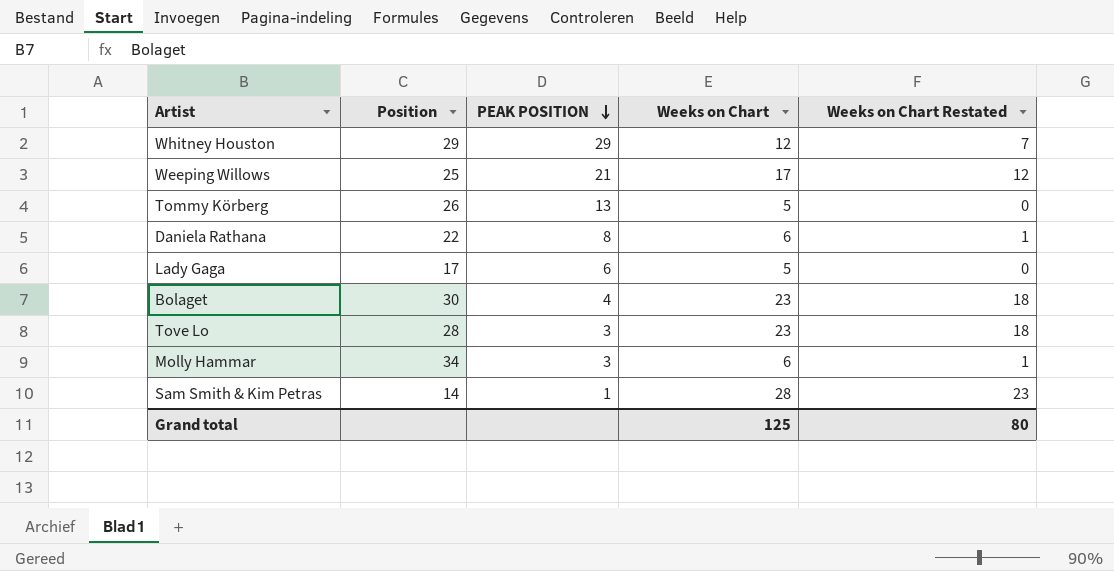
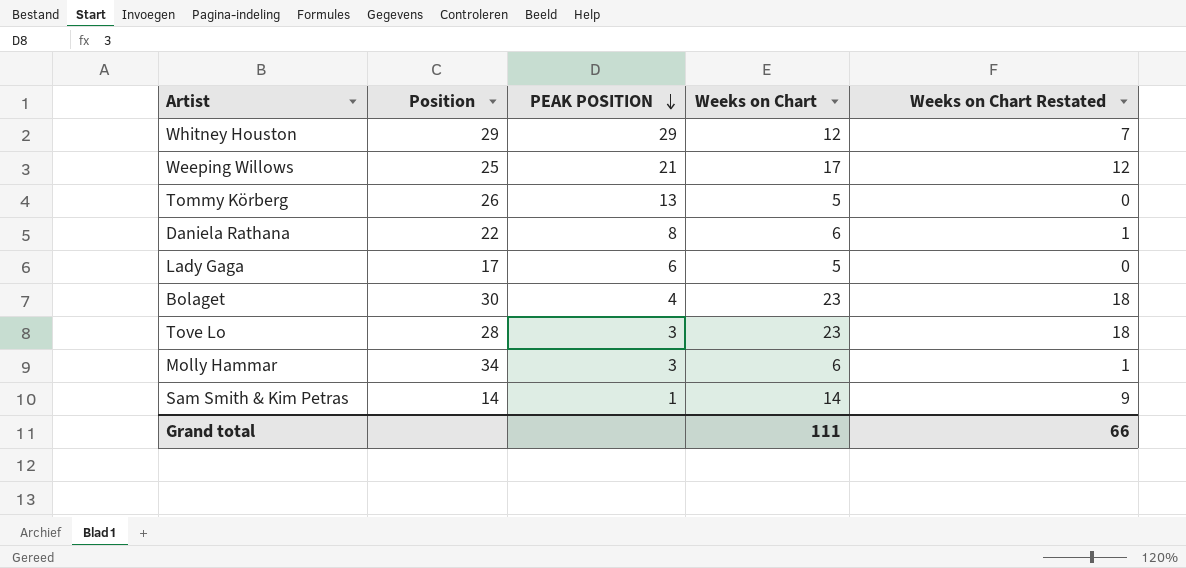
Sam Smith & Kim Petras | Weeks on Chart: 28 -> 14
Sam Smith & Kim Petras | Weeks on Chart Restated: 23 -> 9
Grand total | Weeks on Chart: 125 -> 111
Grand total | Weeks on Chart Restated: 80 -> 66

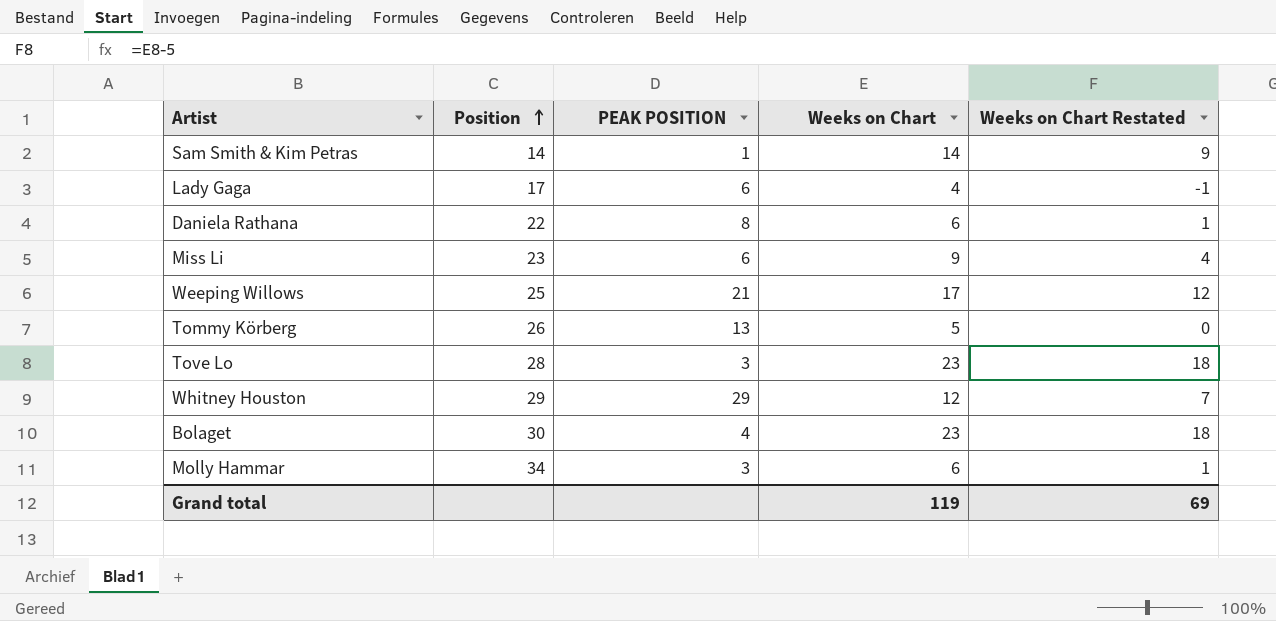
row order: PEAK POSITION descending -> Position ascending
Lady Gaga | Weeks on Chart: 5 -> 4
Lady Gaga | Weeks on Chart Restated: 0 -> -1
row Miss Li: none -> 23 | 6 | 9 | 4
Grand total | Weeks on Chart: 111 -> 119
Grand total | Weeks on Chart Restated: 66 -> 69

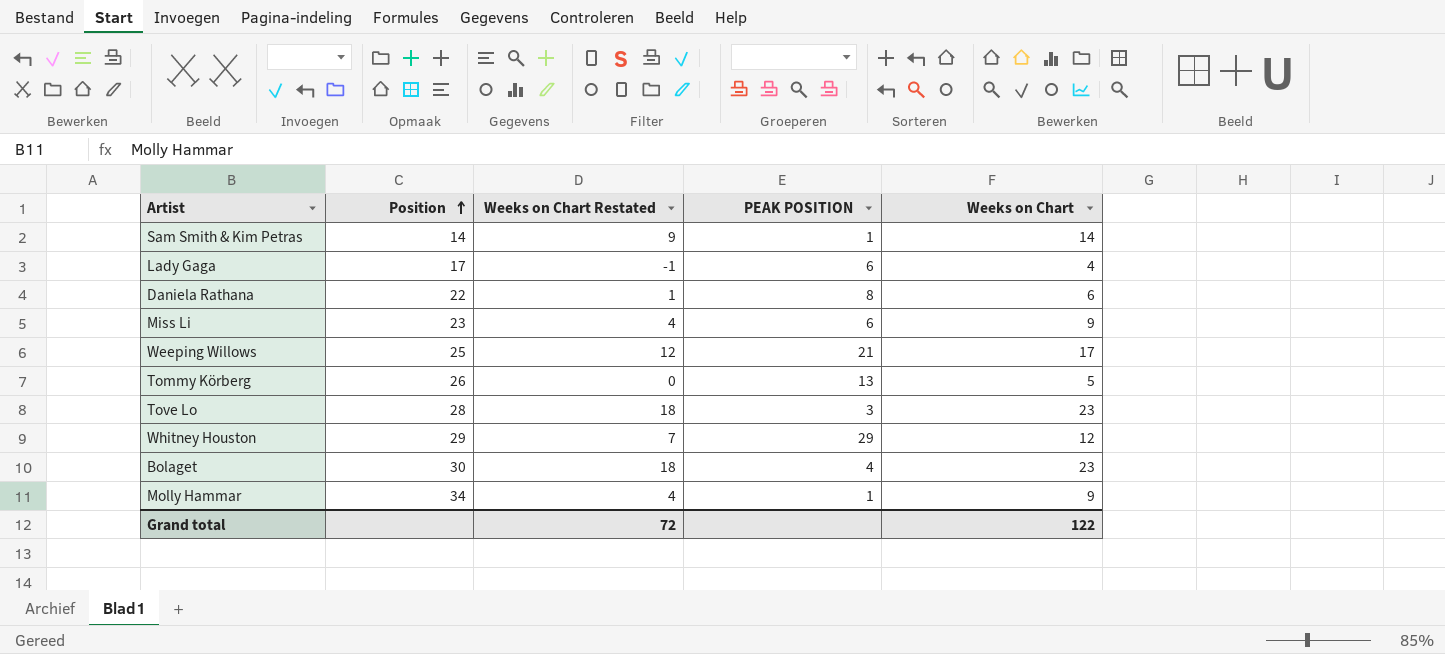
column Weeks on Chart Restated | position: 5 -> 3
Molly Hammar | Weeks on Chart Restated: 1 -> 4
Molly Hammar | PEAK POSITION: 3 -> 1
Molly Hammar | Weeks on Chart: 6 -> 9
Grand total | Weeks on Chart Restated: 69 -> 72
Grand total | Weeks on Chart: 119 -> 122

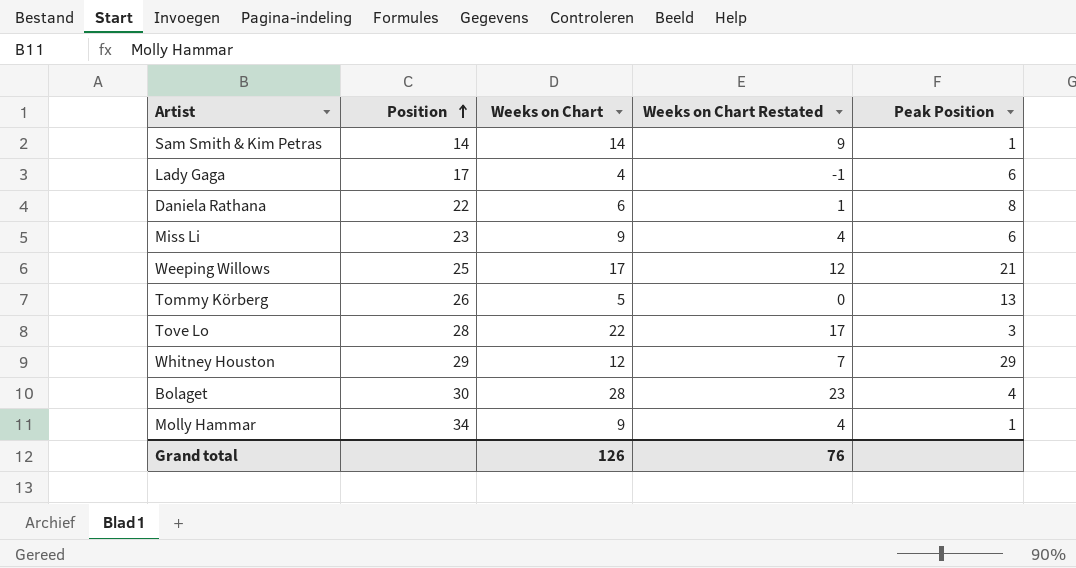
column Weeks on Chart | position: 5 -> 3
column name: PEAK POSITION -> Peak Position
Tove Lo | Weeks on Chart: 23 -> 22
Tove Lo | Weeks on Chart Restated: 18 -> 17
Bolaget | Weeks on Chart: 23 -> 28
Bolaget | Weeks on Chart Restated: 18 -> 23
Grand total | Weeks on Chart: 122 -> 126
Grand total | Weeks on Chart Restated: 72 -> 76

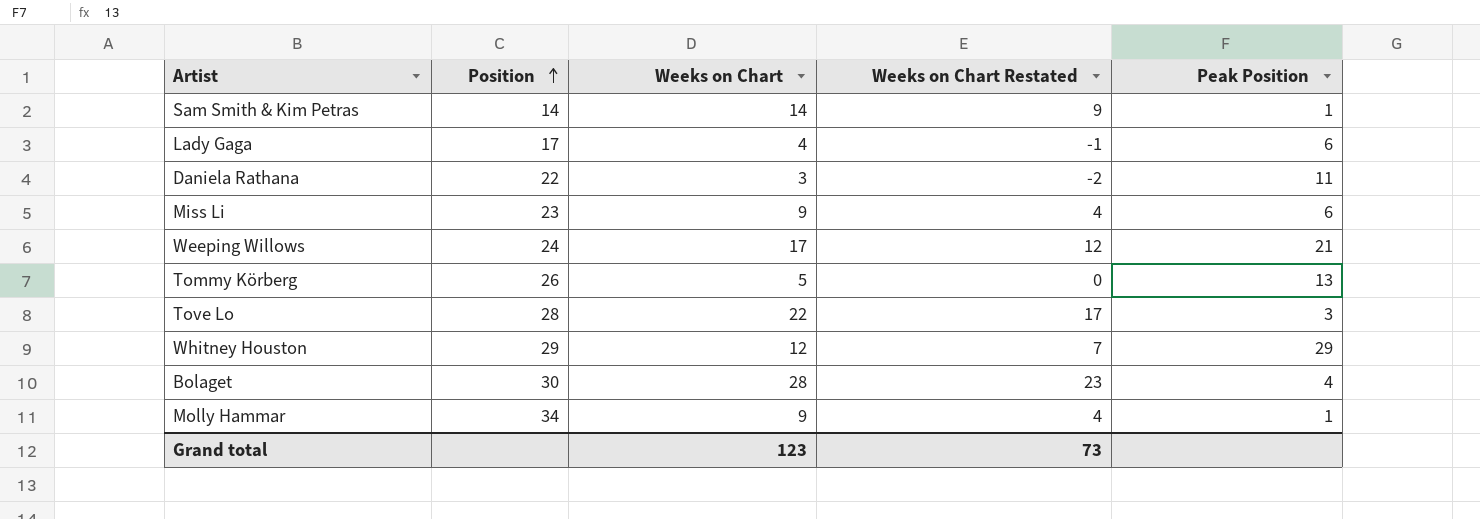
Daniela Rathana | Weeks on Chart: 6 -> 3
Daniela Rathana | Weeks on Chart Restated: 1 -> -2
Daniela Rathana | Peak Position: 8 -> 11
Weeping Willows | Position: 25 -> 24
Grand total | Weeks on Chart: 126 -> 123
Grand total | Weeks on Chart Restated: 76 -> 73

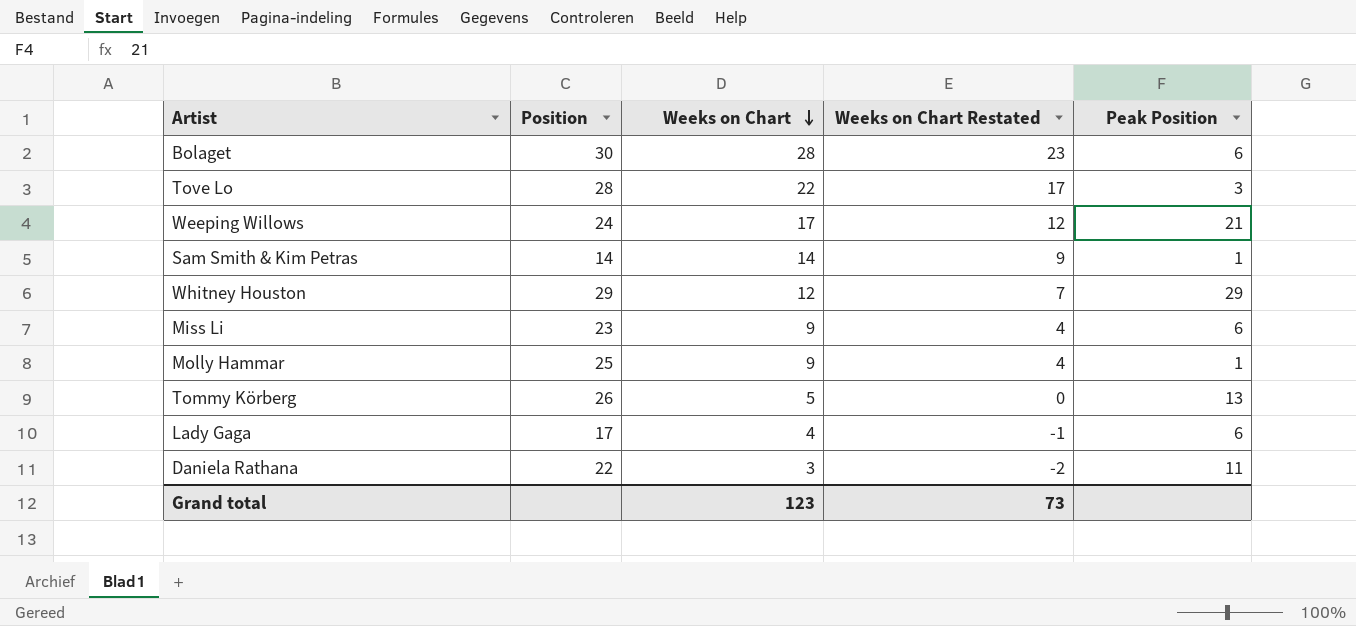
row order: Position ascending -> Weeks on Chart descending
Bolaget | Peak Position: 4 -> 6
Molly Hammar | Position: 34 -> 25

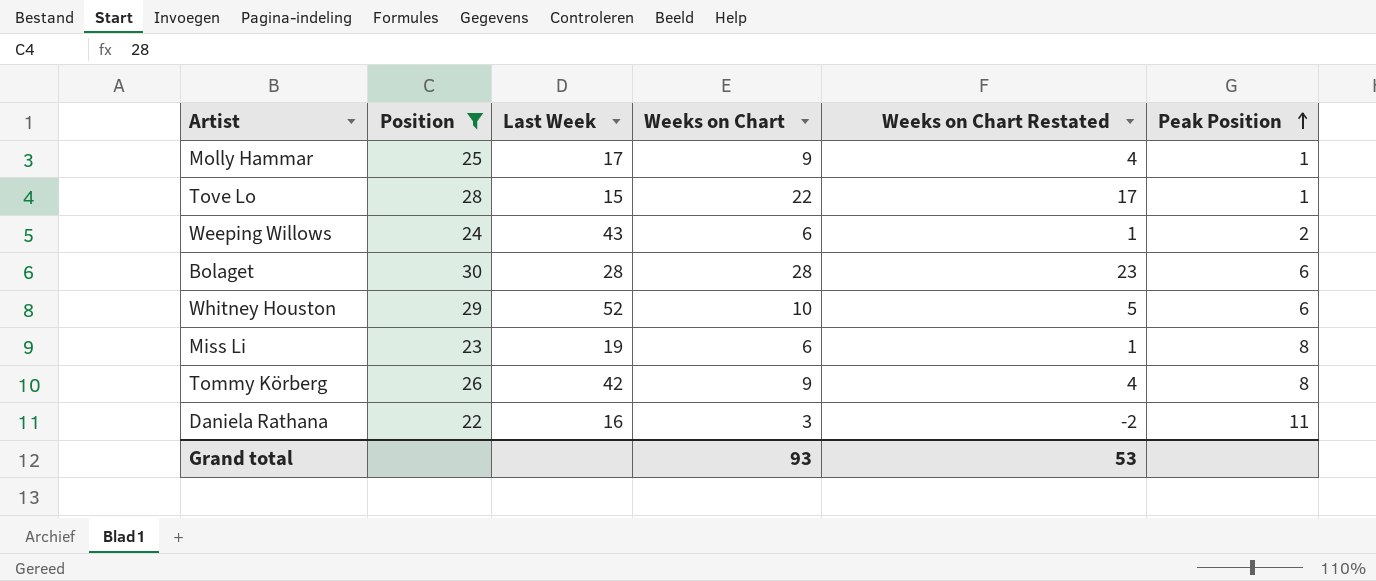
filter: none -> Position >= 22
row order: Weeks on Chart descending -> Peak Position ascending
column Last Week | position: none -> 3
Tove Lo | Peak Position: 3 -> 1
Weeping Willows | Weeks on Chart: 17 -> 6
Weeping Willows | Weeks on Chart Restated: 12 -> 1
Weeping Willows | Peak Position: 21 -> 2
Whitney Houston | Weeks on Chart: 12 -> 10
Whitney Houston | Weeks on Chart Restated: 7 -> 5
Whitney Houston | Peak Position: 29 -> 6
Miss Li | Weeks on Chart: 9 -> 6
Miss Li | Weeks on Chart Restated: 4 -> 1
Miss Li | Peak Position: 6 -> 8
Tommy Körberg | Weeks on Chart: 5 -> 9
Tommy Körberg | Weeks on Chart Restated: 0 -> 4
Tommy Körberg | Peak Position: 13 -> 8
Grand total | Weeks on Chart: 123 -> 93
Grand total | Weeks on Chart Restated: 73 -> 53

